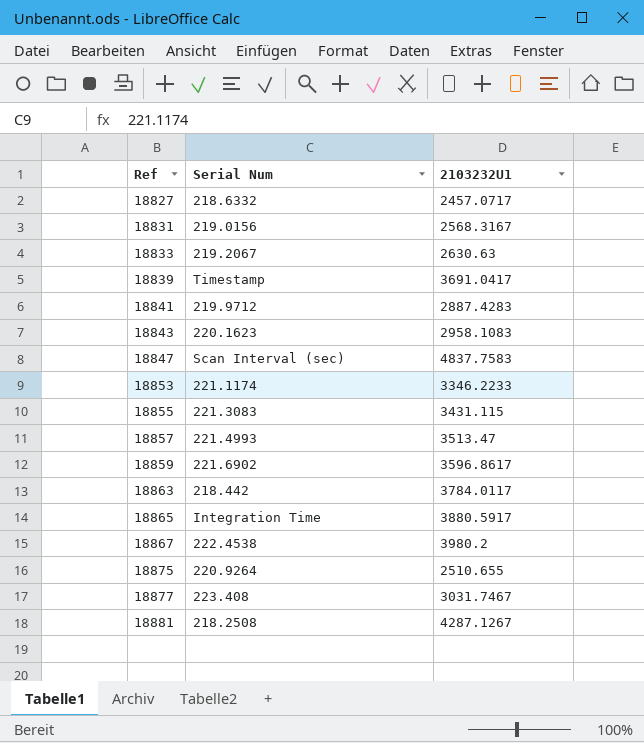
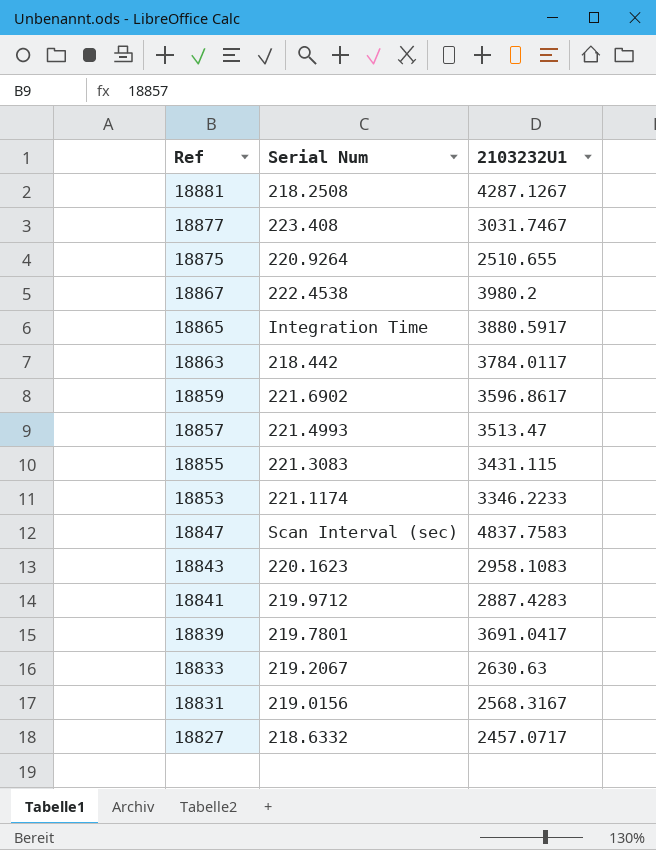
row order: Ref ascending -> Ref descending
18839 | Serial Num: Timestamp -> 219.7801

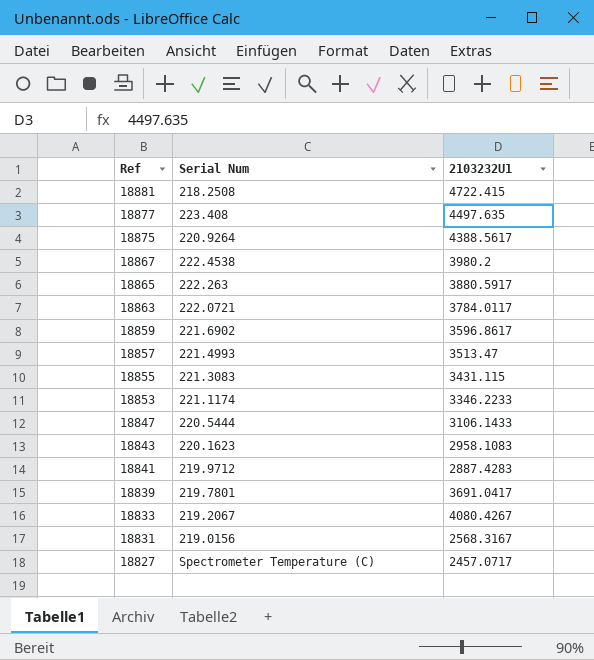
18881 | 2103232U1: 4287.1267 -> 4722.415
18877 | 2103232U1: 3031.7467 -> 4497.635
18875 | 2103232U1: 2510.655 -> 4388.5617
18865 | Serial Num: Integration Time -> 222.263
18863 | Serial Num: 218.442 -> 222.0721
18847 | Serial Num: Scan Interval (sec) -> 220.5444
18847 | 2103232U1: 4837.7583 -> 3106.1433
18833 | 2103232U1: 2630.63 -> 4080.4267
18827 | Serial Num: 218.6332 -> Spectrometer Temperature (C)

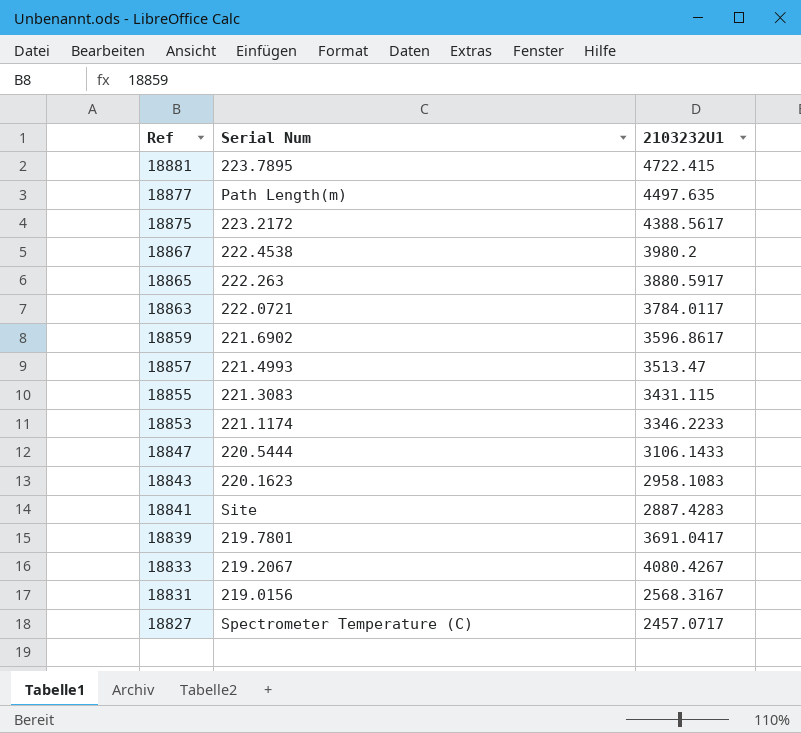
18881 | Serial Num: 218.2508 -> 223.7895
18877 | Serial Num: 223.408 -> Path Length(m)
18875 | Serial Num: 220.9264 -> 223.2172
18841 | Serial Num: 219.9712 -> Site

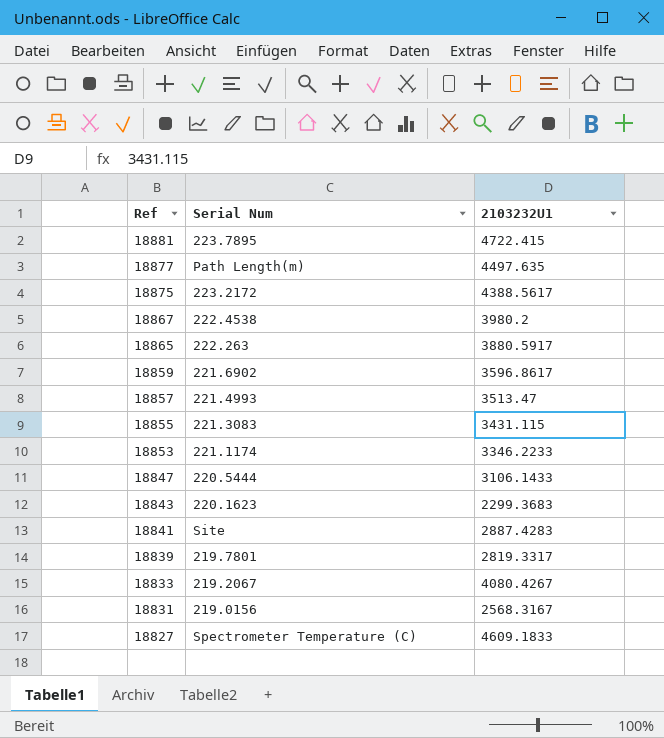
row 18863: 222.0721 | 3784.0117 -> none
18843 | 2103232U1: 2958.1083 -> 2299.3683
18839 | 2103232U1: 3691.0417 -> 2819.3317
18827 | 2103232U1: 2457.0717 -> 4609.1833

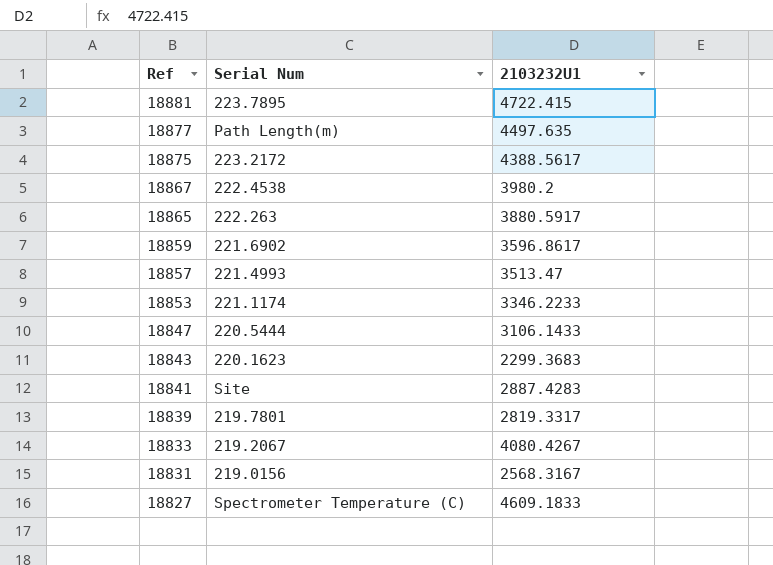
row 18855: 221.3083 | 3431.115 -> none

